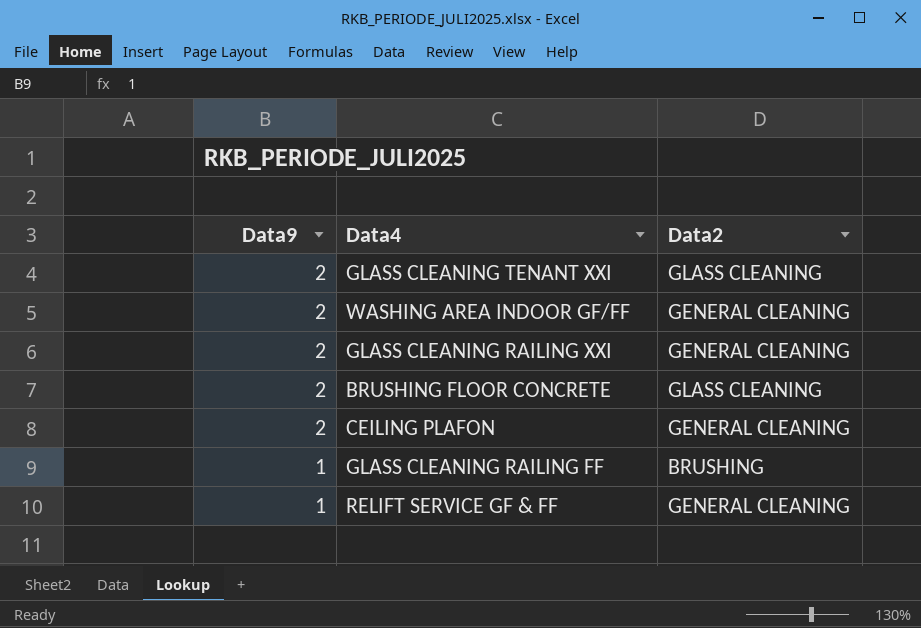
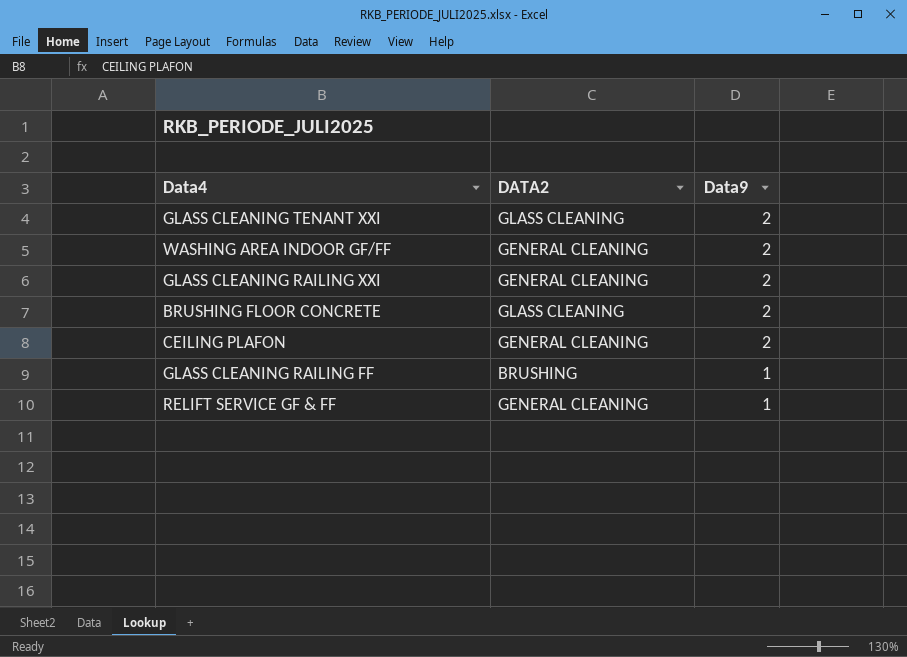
column name: Data2 -> DATA2
column Data9 | position: 1 -> 3

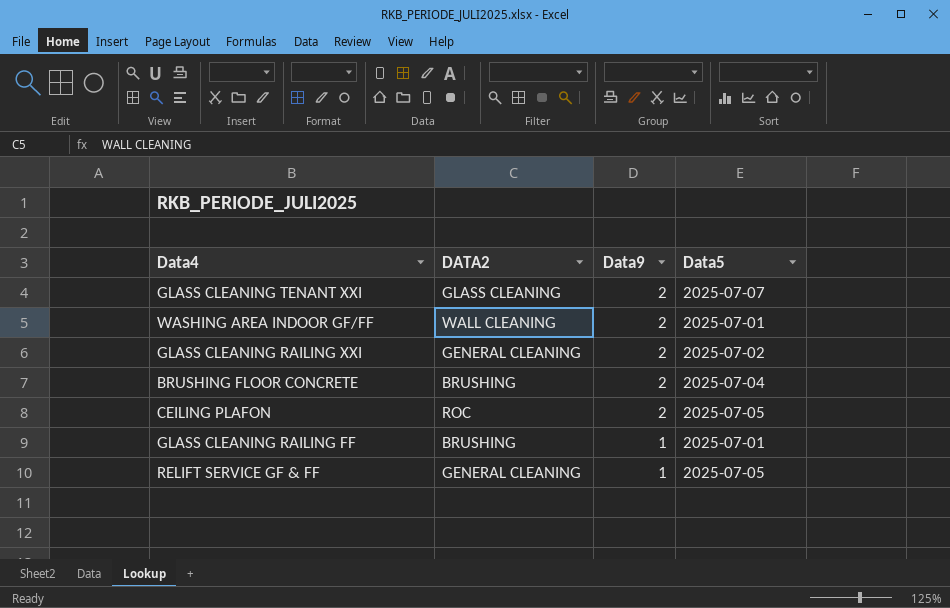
column Data5 | position: none -> 4
WASHING AREA INDOOR GF/FF | DATA2: GENERAL CLEANING -> WALL CLEANING
BRUSHING FLOOR CONCRETE | DATA2: GLASS CLEANING -> BRUSHING
CEILING PLAFON | DATA2: GENERAL CLEANING -> ROC

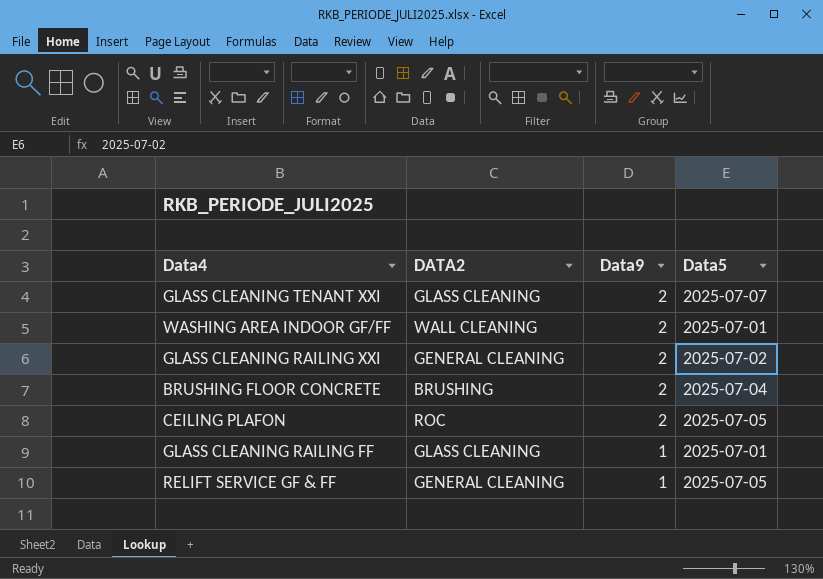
GLASS CLEANING RAILING FF | DATA2: BRUSHING -> GLASS CLEANING

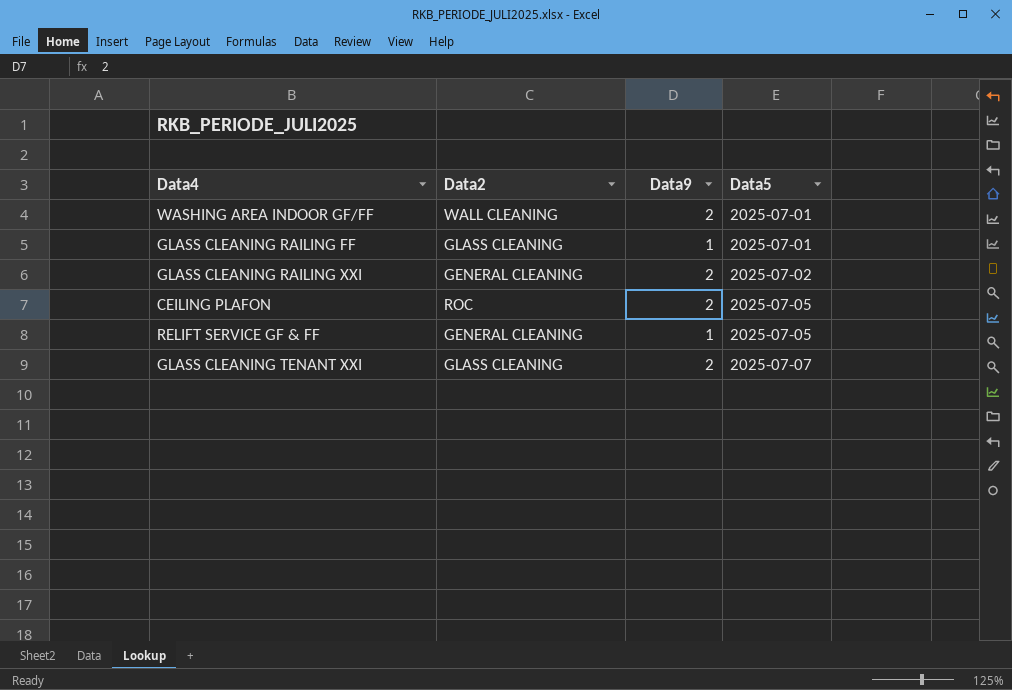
row order: Data9 descending -> Data5 ascending
column name: DATA2 -> Data2
row BRUSHING FLOOR CONCRETE: BRUSHING | 2 | 2025-07-04 -> none

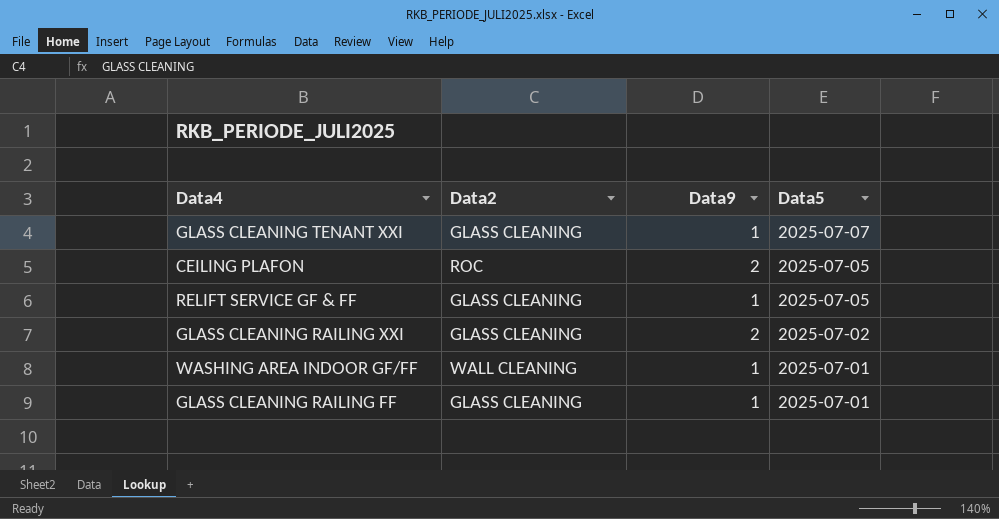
row order: Data5 ascending -> Data5 descending
GLASS CLEANING TENANT XXI | Data9: 2 -> 1
RELIFT SERVICE GF & FF | Data2: GENERAL CLEANING -> GLASS CLEANING
GLASS CLEANING RAILING XXI | Data2: GENERAL CLEANING -> GLASS CLEANING
WASHING AREA INDOOR GF/FF | Data9: 2 -> 1

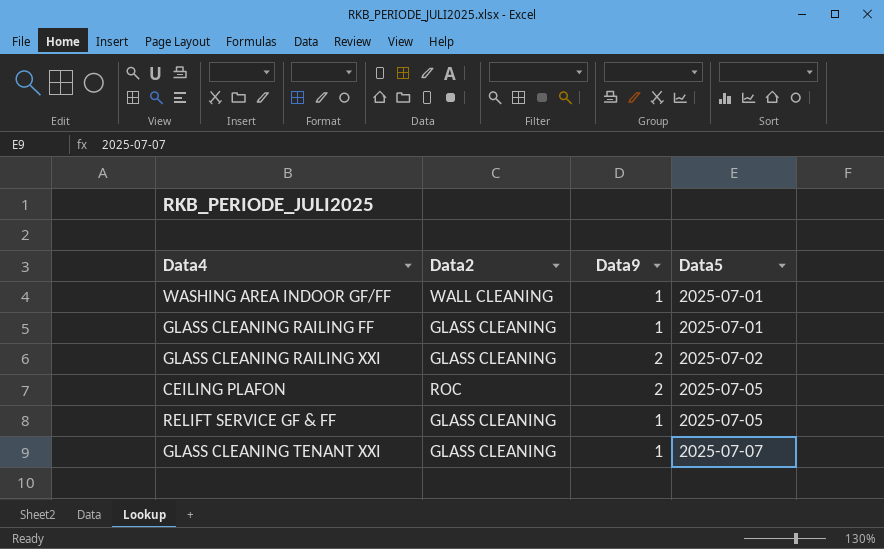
row order: Data5 descending -> Data5 ascending

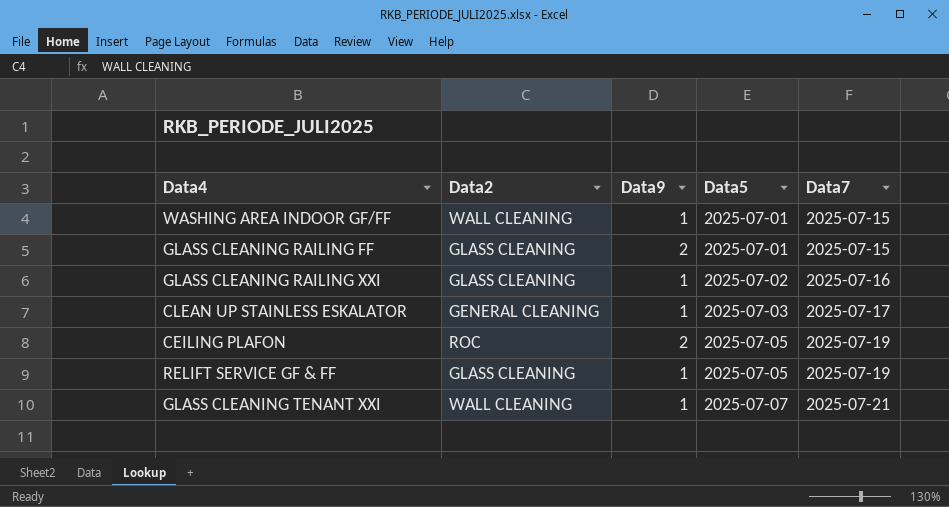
column Data7 | position: none -> 5
GLASS CLEANING RAILING FF | Data9: 1 -> 2
GLASS CLEANING RAILING XXI | Data9: 2 -> 1
row CLEAN UP STAINLESS ESKALATOR: none -> GENERAL CLEANING | 1 | 2025-07-03 | 2025-07-17
GLASS CLEANING TENANT XXI | Data2: GLASS CLEANING -> WALL CLEANING

